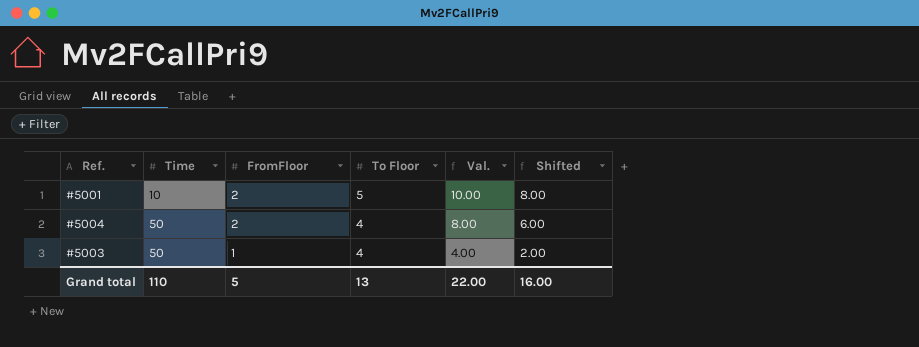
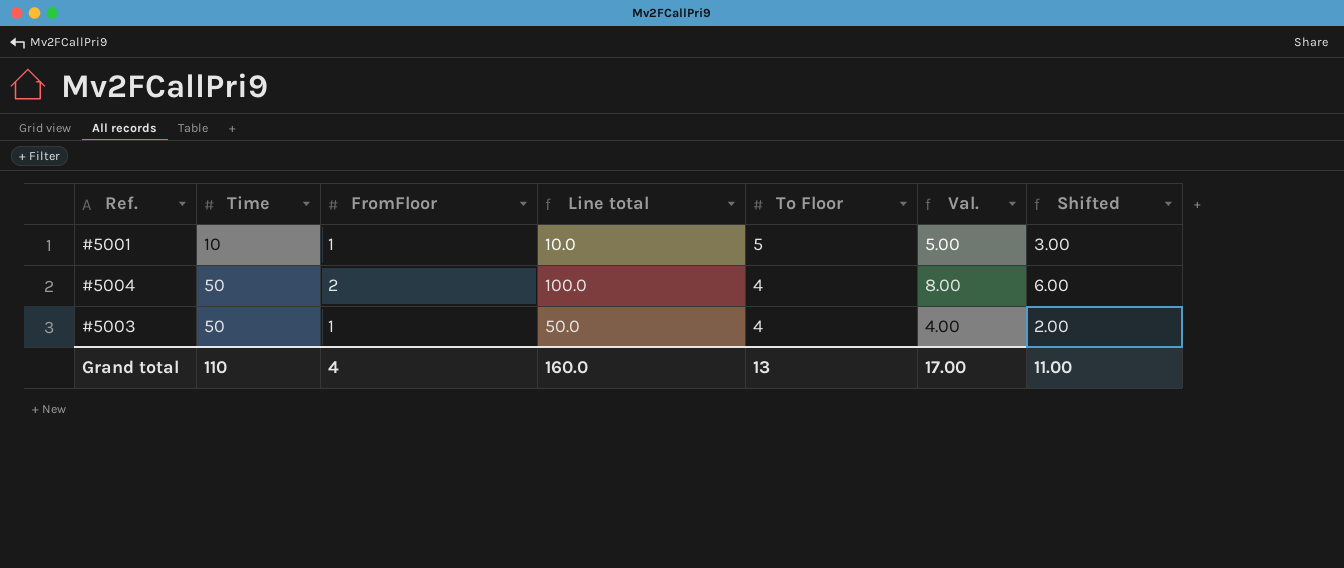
column Line total | formula: none -> [Time] * [FromFloor]
#5001 | FromFloor: 2 -> 1
#5001 | Val.: 10.00 -> 5.00
#5001 | Shifted: 8.00 -> 3.00
Grand total | FromFloor: 5 -> 4
Grand total | Val.: 22.00 -> 17.00
Grand total | Shifted: 16.00 -> 11.00

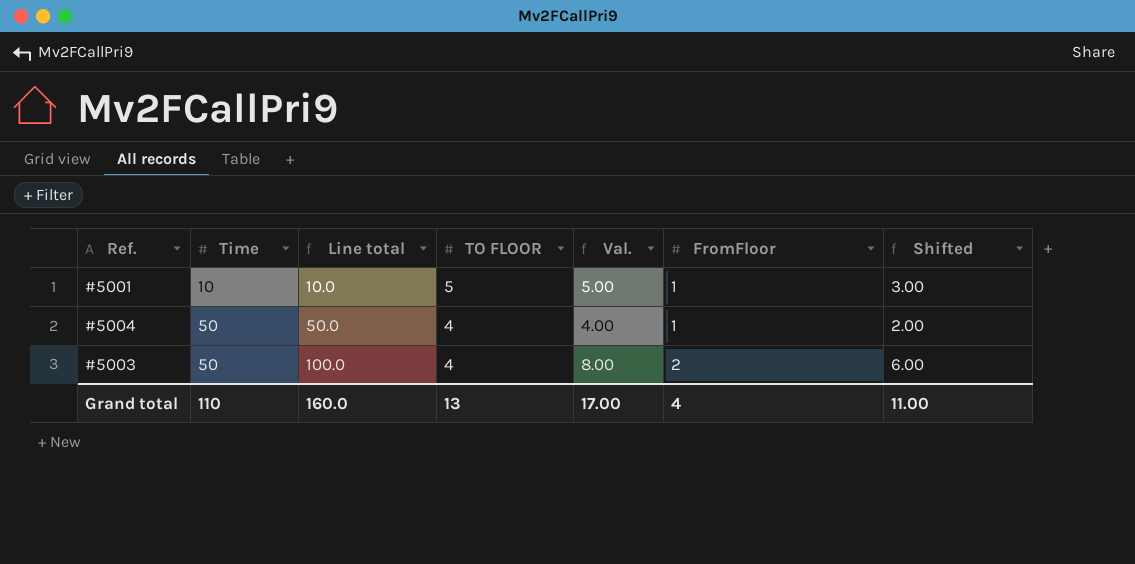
column name: To Floor -> TO FLOOR
column FromFloor | position: 3 -> 6
#5004 | Line total: 100.0 -> 50.0
#5004 | Val.: 8.00 -> 4.00
#5004 | FromFloor: 2 -> 1
#5004 | Shifted: 6.00 -> 2.00
#5003 | Line total: 50.0 -> 100.0
#5003 | Val.: 4.00 -> 8.00
#5003 | FromFloor: 1 -> 2
#5003 | Shifted: 2.00 -> 6.00

